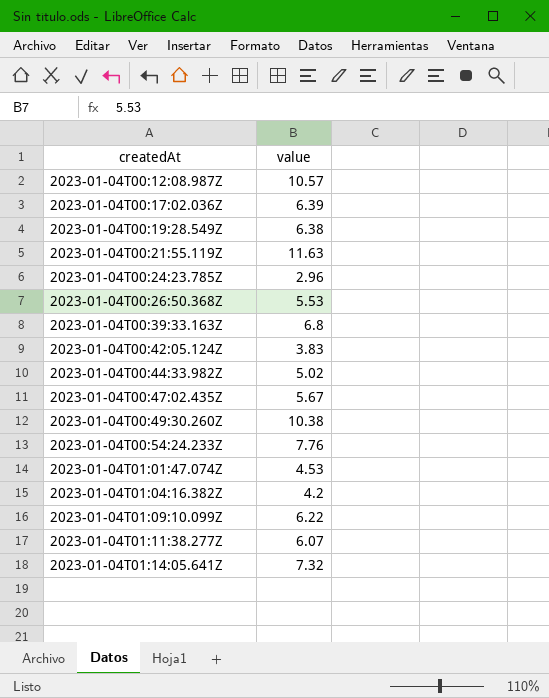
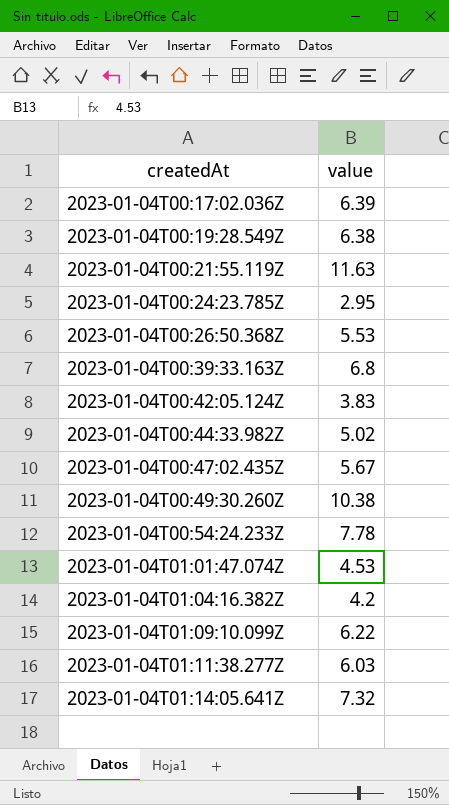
row 2023-01-04T00:12:08.987Z: 10.57 -> none
2023-01-04T00:24:23.785Z | value: 2.96 -> 2.95
2023-01-04T00:54:24.233Z | value: 7.76 -> 7.78
2023-01-04T01:11:38.277Z | value: 6.07 -> 6.03

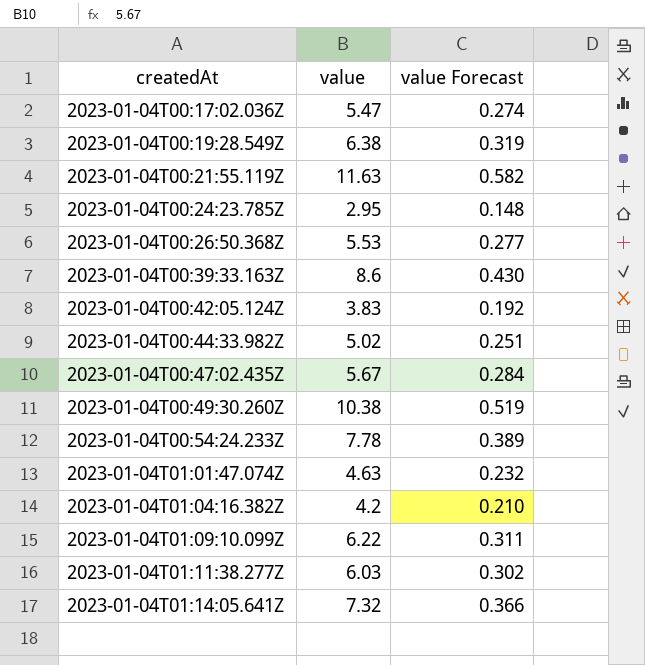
column value Forecast | formula: none -> [value] * 0.05
2023-01-04T00:17:02.036Z | value: 6.39 -> 5.47
2023-01-04T00:39:33.163Z | value: 6.8 -> 8.6
2023-01-04T01:01:47.074Z | value: 4.53 -> 4.63

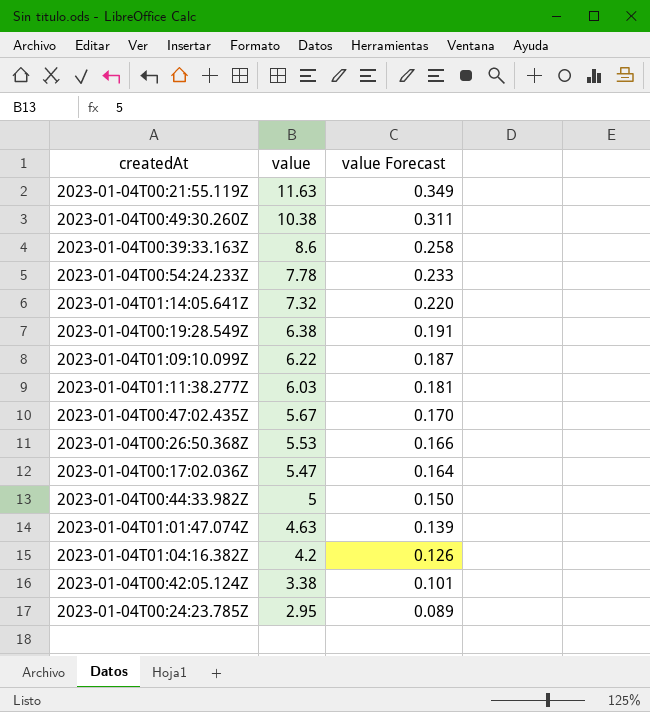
row order: createdAt ascending -> value descending
column value Forecast | formula: [value] * 0.05 -> [value] * 0.03
2023-01-04T00:44:33.982Z | value: 5.02 -> 5
2023-01-04T00:42:05.124Z | value: 3.83 -> 3.38

